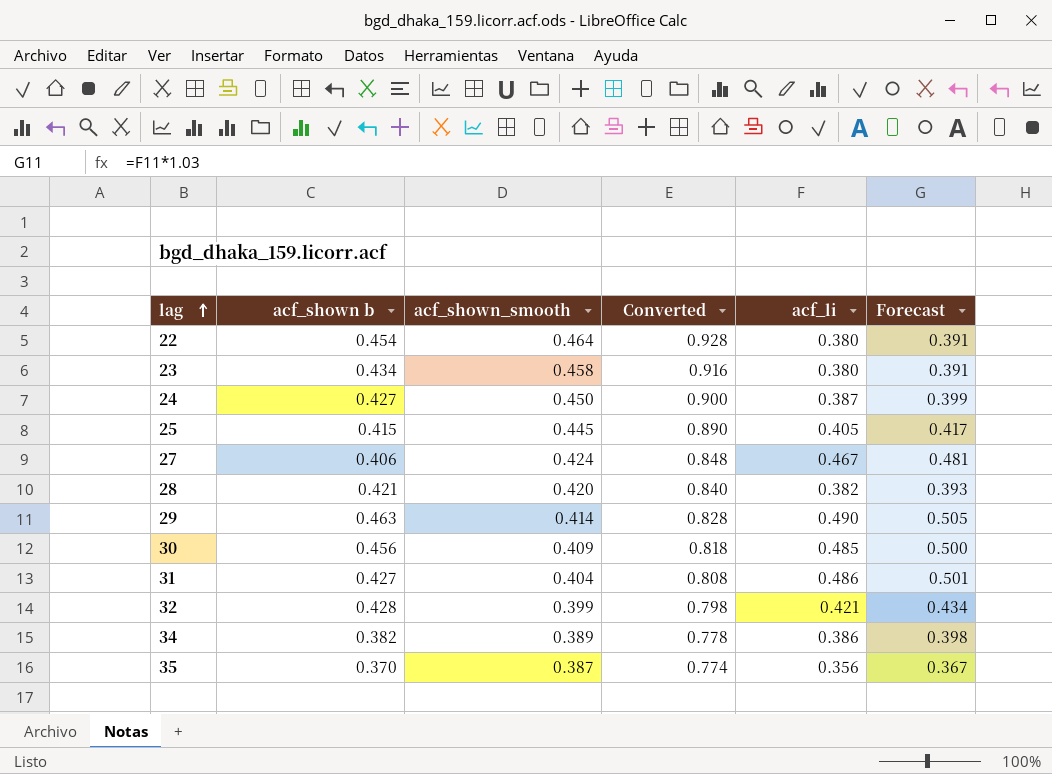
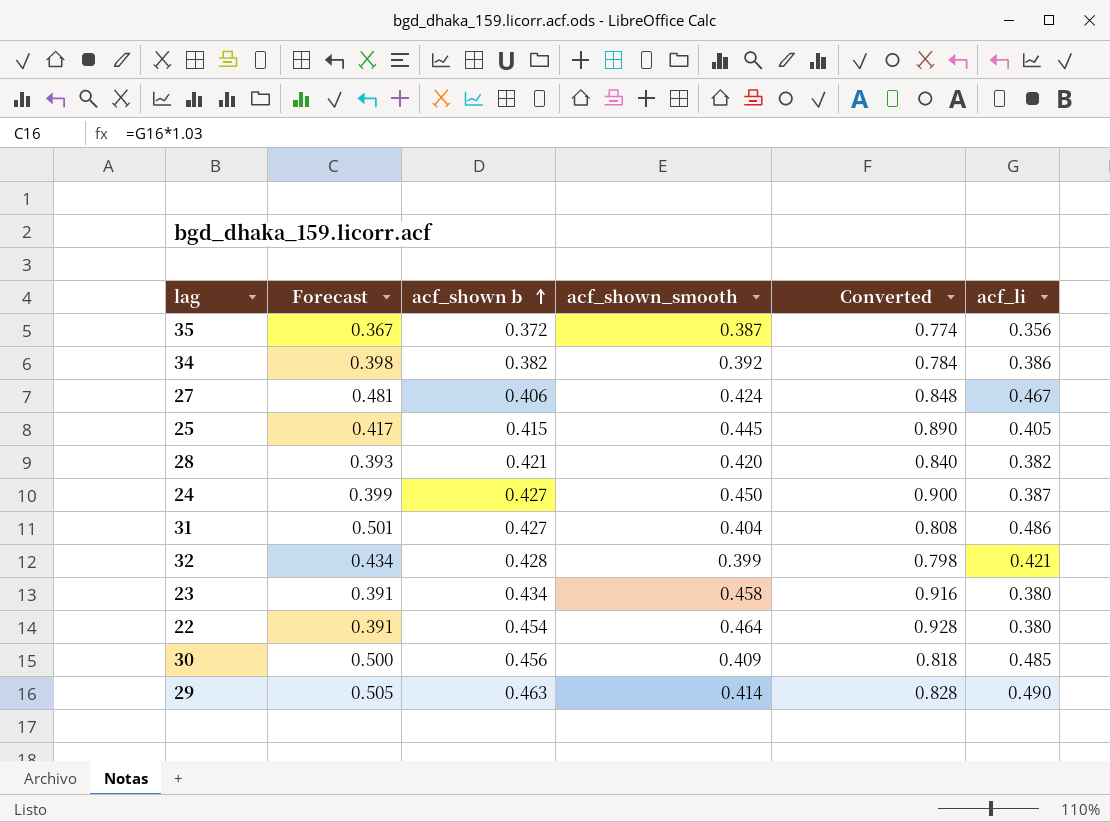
row order: lag ascending -> acf_shown b ascending
column Forecast | position: 6 -> 2
35 | acf_shown b: 0.370 -> 0.372
34 | acf_shown_smooth: 0.389 -> 0.392
34 | Converted: 0.778 -> 0.784

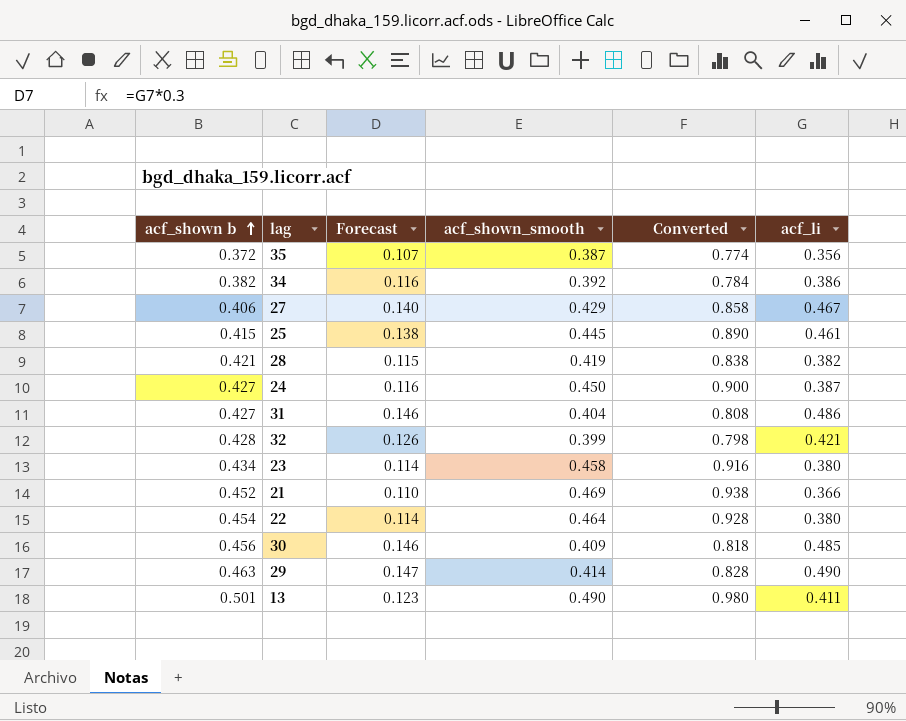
column acf_shown b | position: 3 -> 1
column Forecast | formula: [acf_li] * 1.03 -> [acf_li] * 0.3
27 | acf_shown_smooth: 0.424 -> 0.429
27 | Converted: 0.848 -> 0.858
25 | acf_li: 0.405 -> 0.461
28 | acf_shown_smooth: 0.420 -> 0.419
28 | Converted: 0.840 -> 0.838
row 21: none -> 0.452 | 0.110 | 0.469 | 0.938 | 0.366
row 13: none -> 0.501 | 0.123 | 0.490 | 0.980 | 0.411

